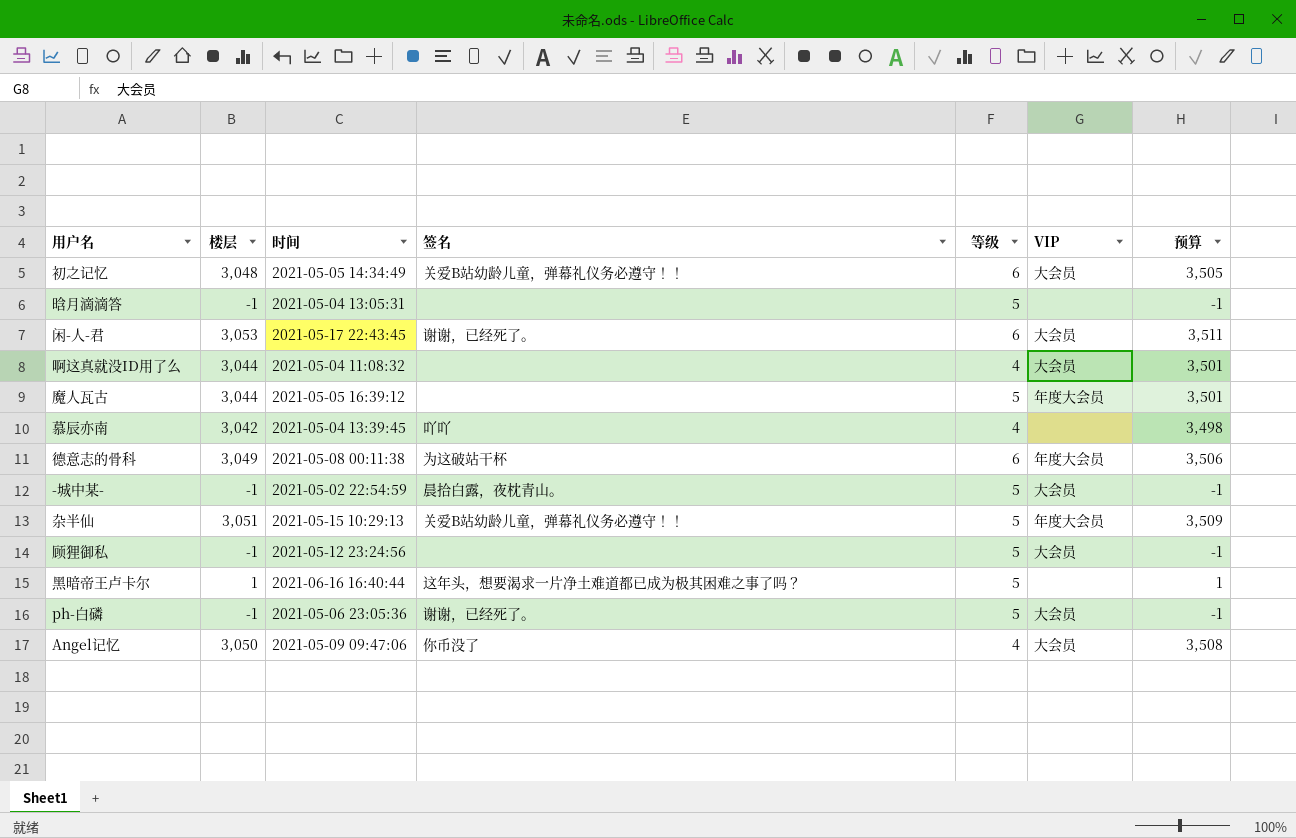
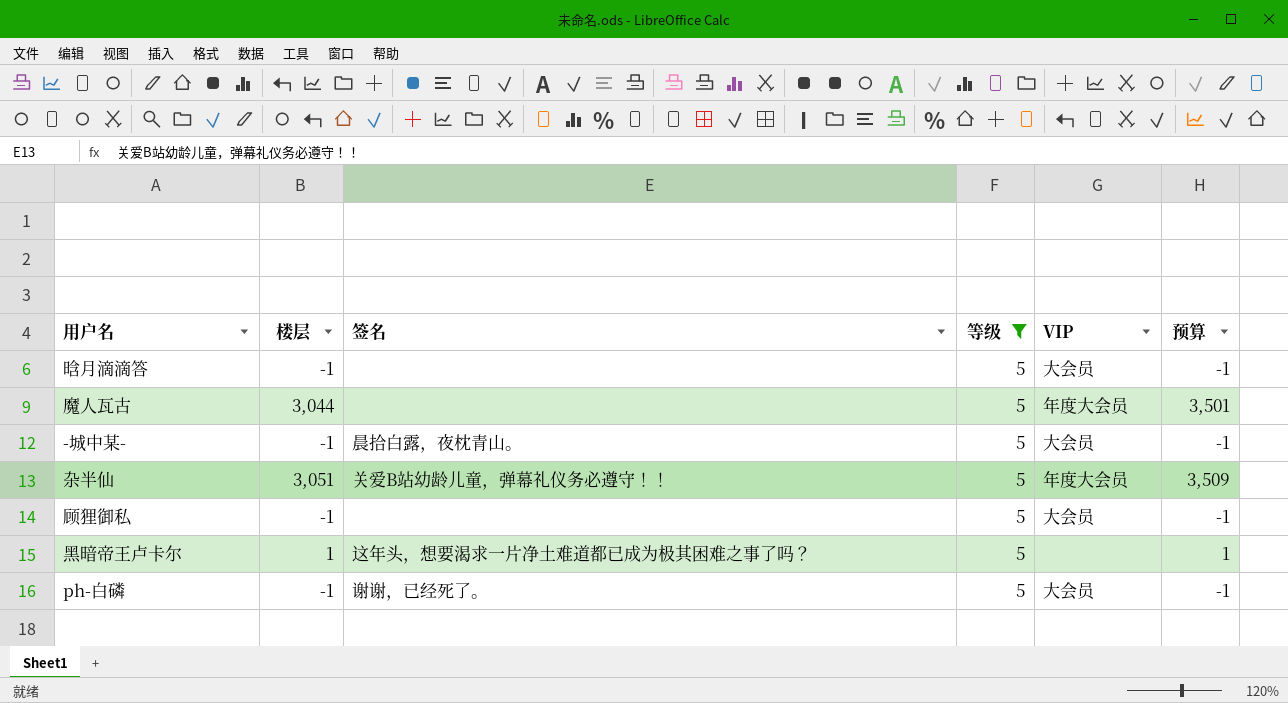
filter: none -> 等级 = 5
column 时间 | position: 3 -> none
晗月滴滴答 | VIP: none -> 大会员

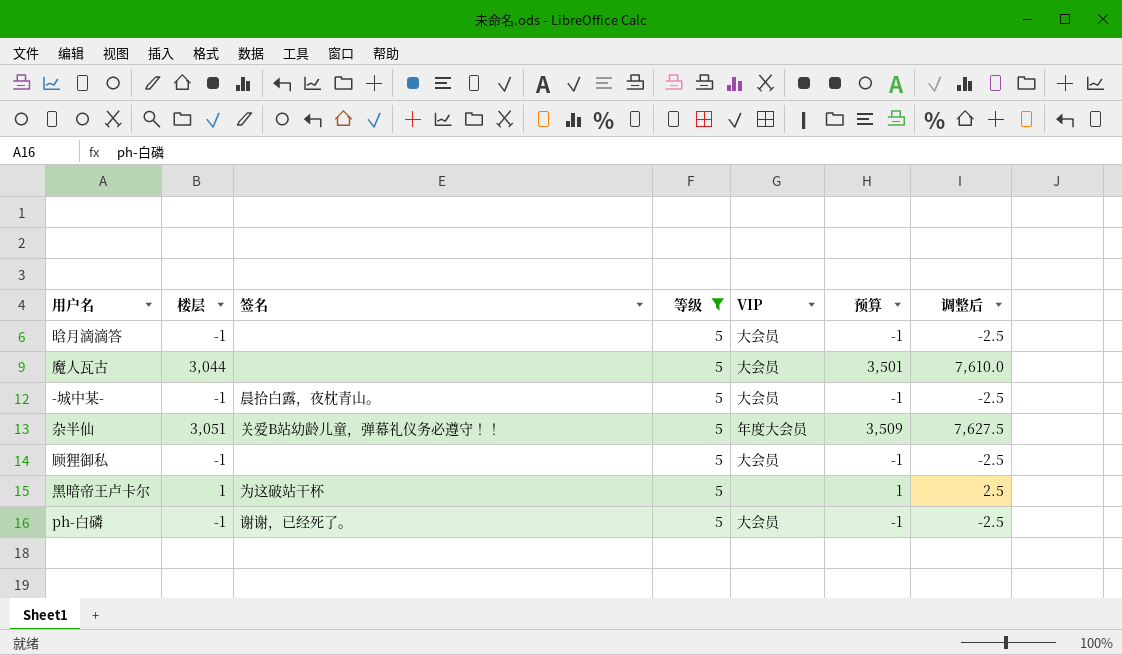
column 调整后 | formula: none -> [楼层] * 2.5
魔人瓦古 | VIP: 年度大会员 -> 大会员
黑暗帝王卢卡尔 | 签名: 这年头，想要渴求一片净土难道都已成为极其困难之事了吗？ -> 为这破站干杯

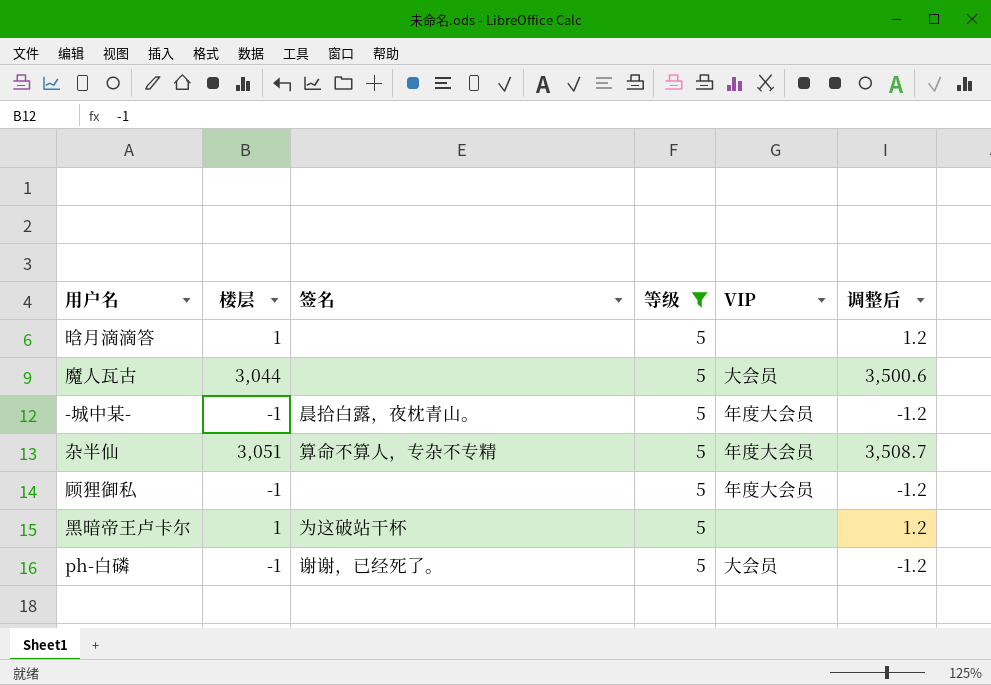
column 预算 | formula: [楼层] * 1.15 -> none
column 调整后 | formula: [楼层] * 2.5 -> [楼层] * 1.15
晗月滴滴答 | 楼层: -1 -> 1
晗月滴滴答 | VIP: 大会员 -> none
-城中某- | VIP: 大会员 -> 年度大会员
杂半仙 | 签名: 关爱B站幼龄儿童，弹幕礼仪务必遵守！！ -> 算命不算人，专杂不专精
顾狸御私 | VIP: 大会员 -> 年度大会员

